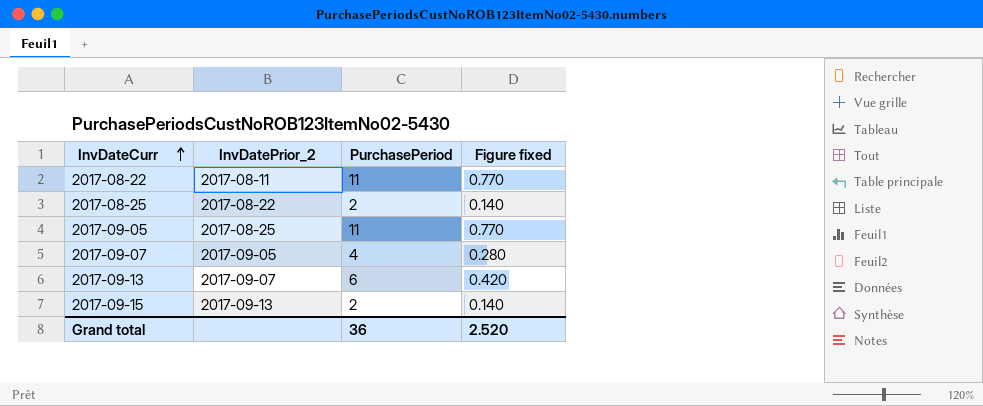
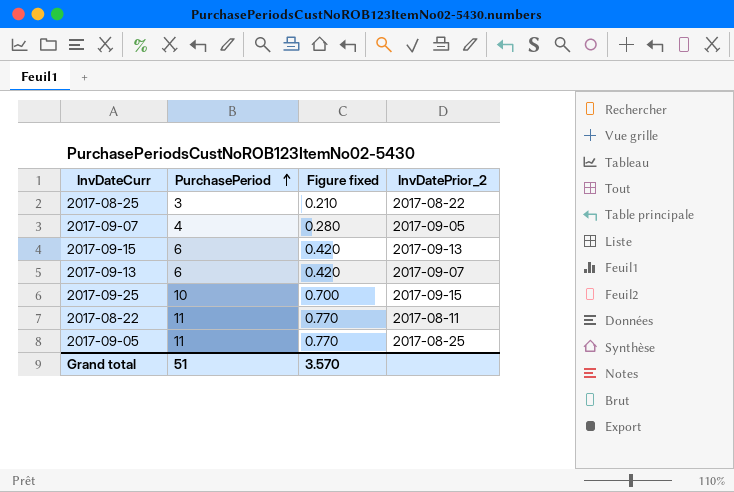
row order: InvDateCurr ascending -> PurchasePeriod ascending
column InvDatePrior_2 | position: 2 -> 4
2017-08-25 | PurchasePeriod: 2 -> 3
2017-08-25 | Figure fixed: 0.140 -> 0.210
2017-09-15 | PurchasePeriod: 2 -> 6
2017-09-15 | Figure fixed: 0.140 -> 0.420
row 2017-09-25: none -> 10 | 0.700 | 2017-09-15
Grand total | PurchasePeriod: 36 -> 51
Grand total | Figure fixed: 2.520 -> 3.570

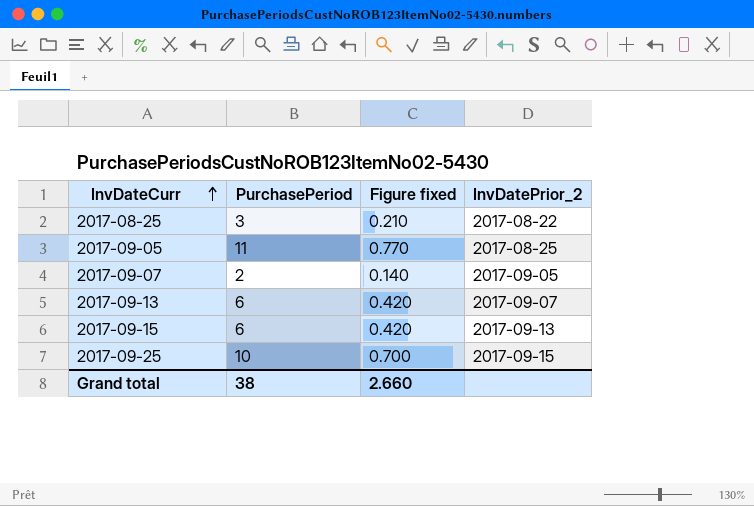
row order: PurchasePeriod ascending -> InvDateCurr ascending
row 2017-08-22: 11 | 0.770 | 2017-08-11 -> none
2017-09-07 | PurchasePeriod: 4 -> 2
2017-09-07 | Figure fixed: 0.280 -> 0.140
Grand total | PurchasePeriod: 51 -> 38
Grand total | Figure fixed: 3.570 -> 2.660

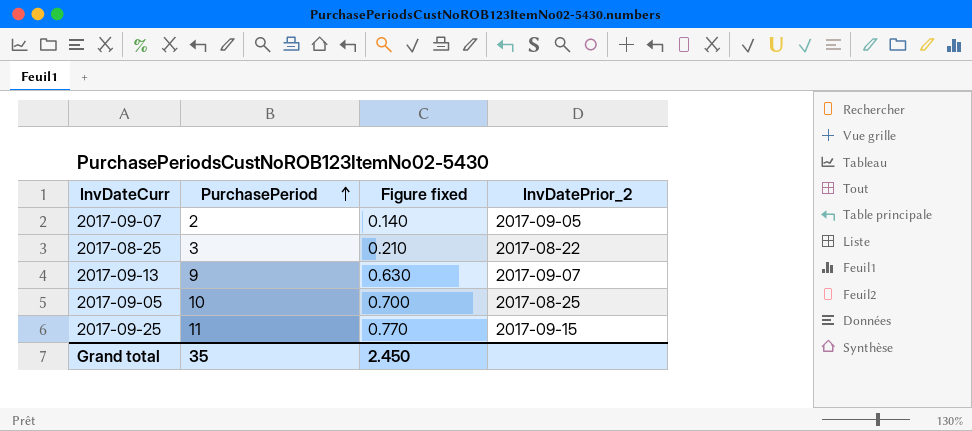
row order: InvDateCurr ascending -> PurchasePeriod ascending
row 2017-09-15: 6 | 0.420 | 2017-09-13 -> none
2017-09-13 | PurchasePeriod: 6 -> 9
2017-09-13 | Figure fixed: 0.420 -> 0.630
2017-09-05 | PurchasePeriod: 11 -> 10
2017-09-05 | Figure fixed: 0.770 -> 0.700
2017-09-25 | PurchasePeriod: 10 -> 11
2017-09-25 | Figure fixed: 0.700 -> 0.770
Grand total | PurchasePeriod: 38 -> 35
Grand total | Figure fixed: 2.660 -> 2.450

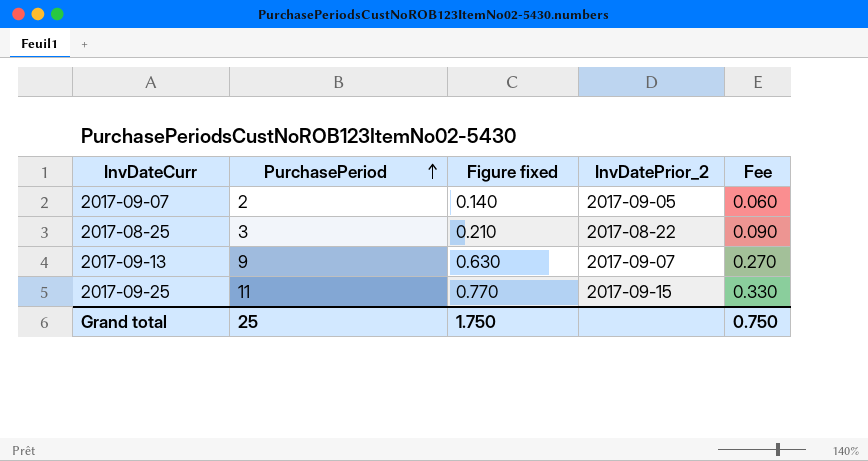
column Fee | formula: none -> [PurchasePeriod] * 0.03
row 2017-09-05: 10 | 0.700 | 2017-08-25 -> none
Grand total | PurchasePeriod: 35 -> 25
Grand total | Figure fixed: 2.450 -> 1.750

